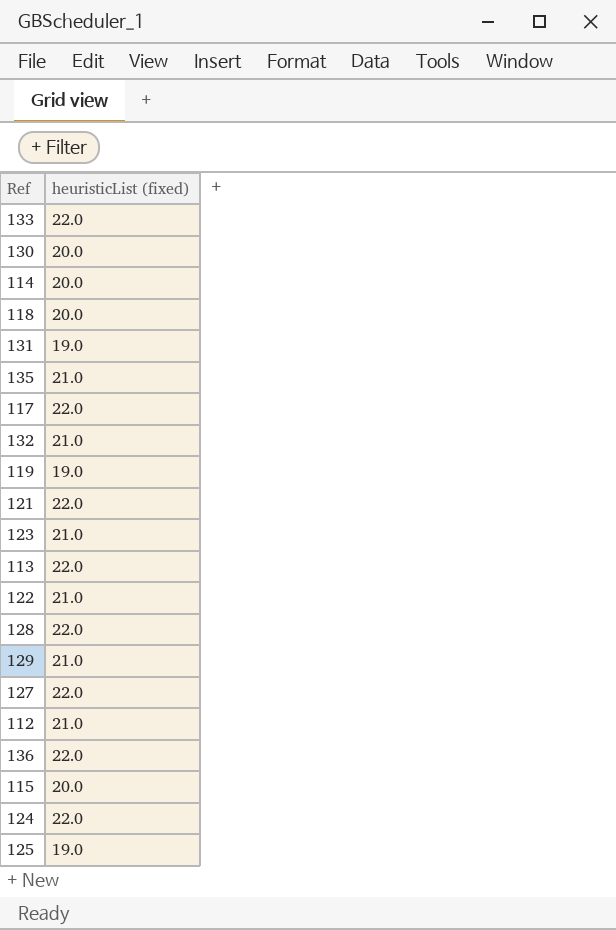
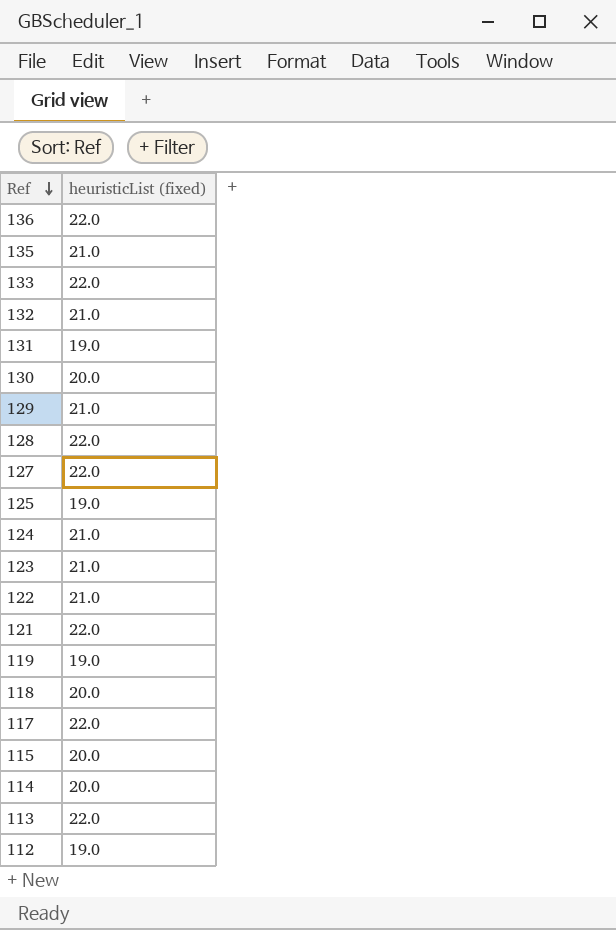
row order: none -> Ref descending
124 | heuristicList (fixed): 22.0 -> 21.0
112 | heuristicList (fixed): 21.0 -> 19.0

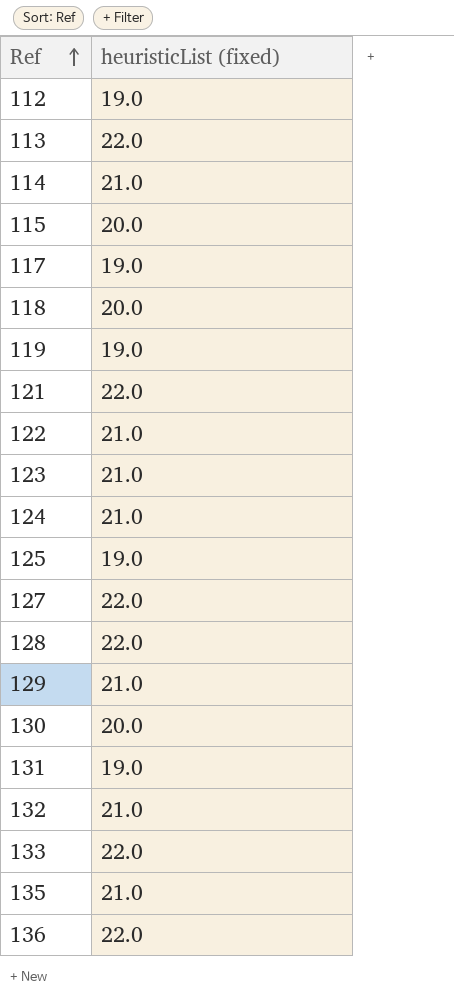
row order: Ref descending -> Ref ascending
114 | heuristicList (fixed): 20.0 -> 21.0
117 | heuristicList (fixed): 22.0 -> 19.0

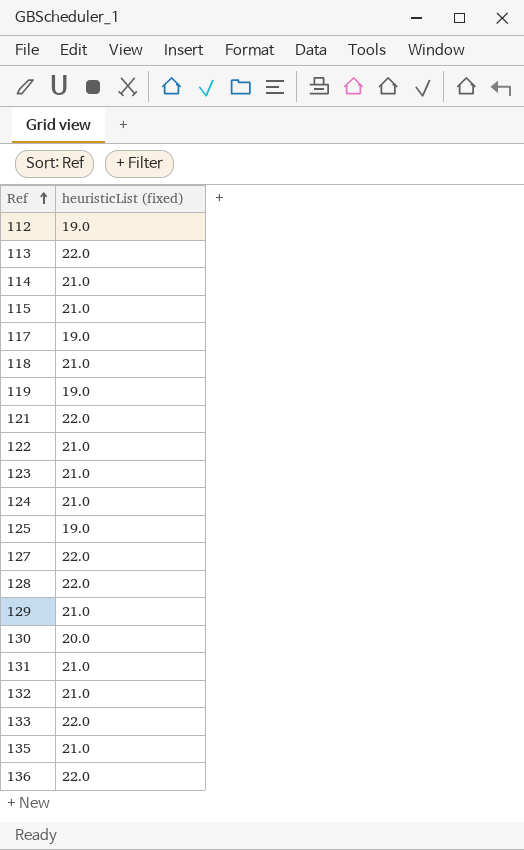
115 | heuristicList (fixed): 20.0 -> 21.0
118 | heuristicList (fixed): 20.0 -> 21.0
131 | heuristicList (fixed): 19.0 -> 21.0

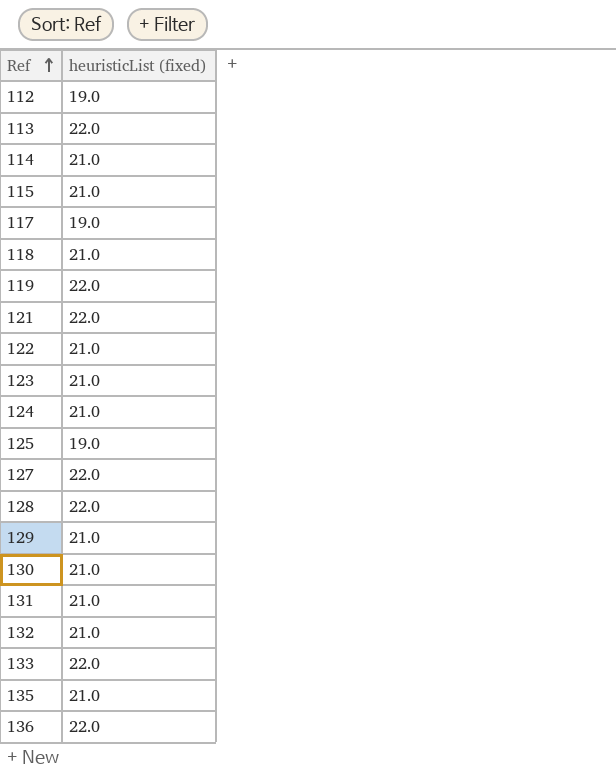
119 | heuristicList (fixed): 19.0 -> 22.0
130 | heuristicList (fixed): 20.0 -> 21.0

